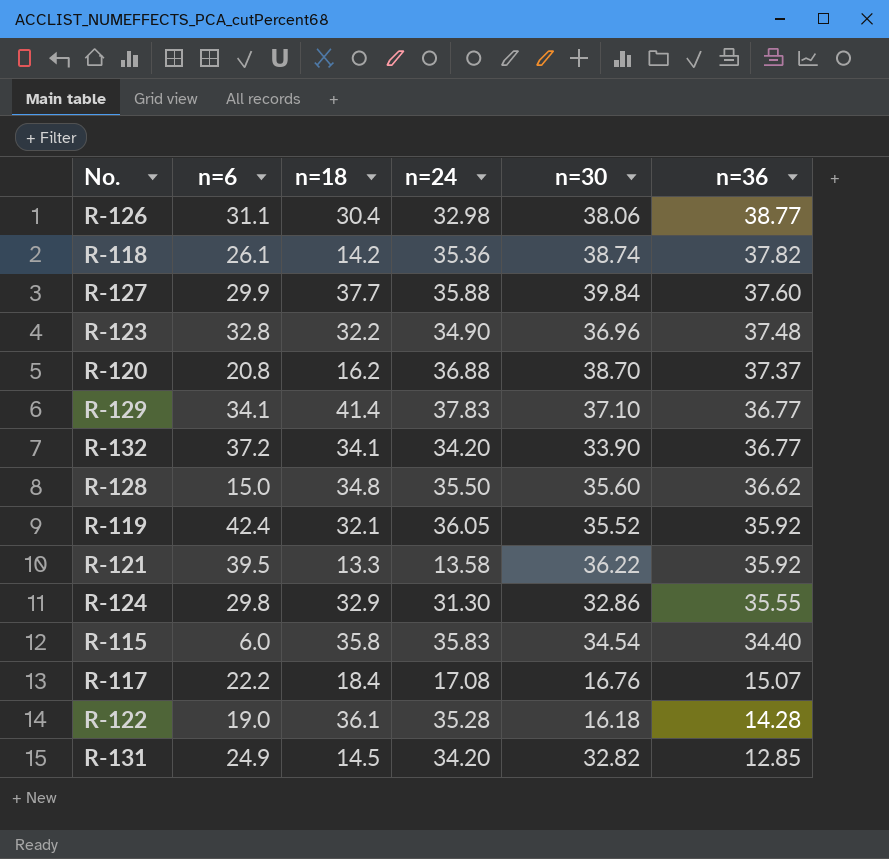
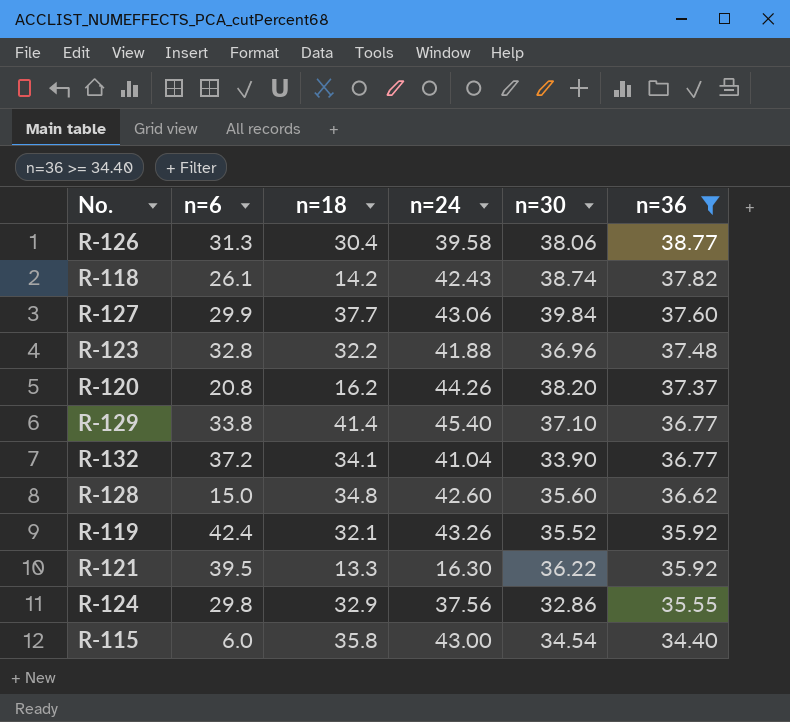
filter: none -> n=36 >= 34.40
R-126 | n=6: 31.1 -> 31.3
R-126 | n=24: 32.98 -> 39.58
R-118 | n=24: 35.36 -> 42.43
R-127 | n=24: 35.88 -> 43.06
R-123 | n=24: 34.90 -> 41.88
R-120 | n=24: 36.88 -> 44.26
R-120 | n=30: 38.70 -> 38.20
R-129 | n=6: 34.1 -> 33.8
R-129 | n=24: 37.83 -> 45.40
R-132 | n=24: 34.20 -> 41.04
R-128 | n=24: 35.50 -> 42.60
R-119 | n=24: 36.05 -> 43.26
R-121 | n=24: 13.58 -> 16.30
R-124 | n=24: 31.30 -> 37.56
R-115 | n=24: 35.83 -> 43.00

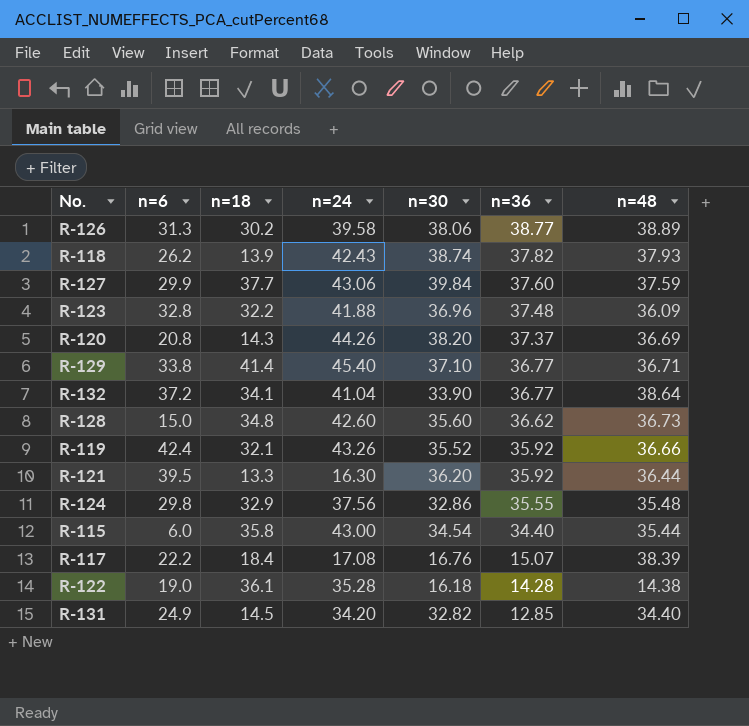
filter: n=36 >= 34.40 -> none
column n=48 | position: none -> 7
R-126 | n=18: 30.4 -> 30.2
R-118 | n=6: 26.1 -> 26.2
R-118 | n=18: 14.2 -> 13.9
R-120 | n=18: 16.2 -> 14.3
R-121 | n=30: 36.22 -> 36.20

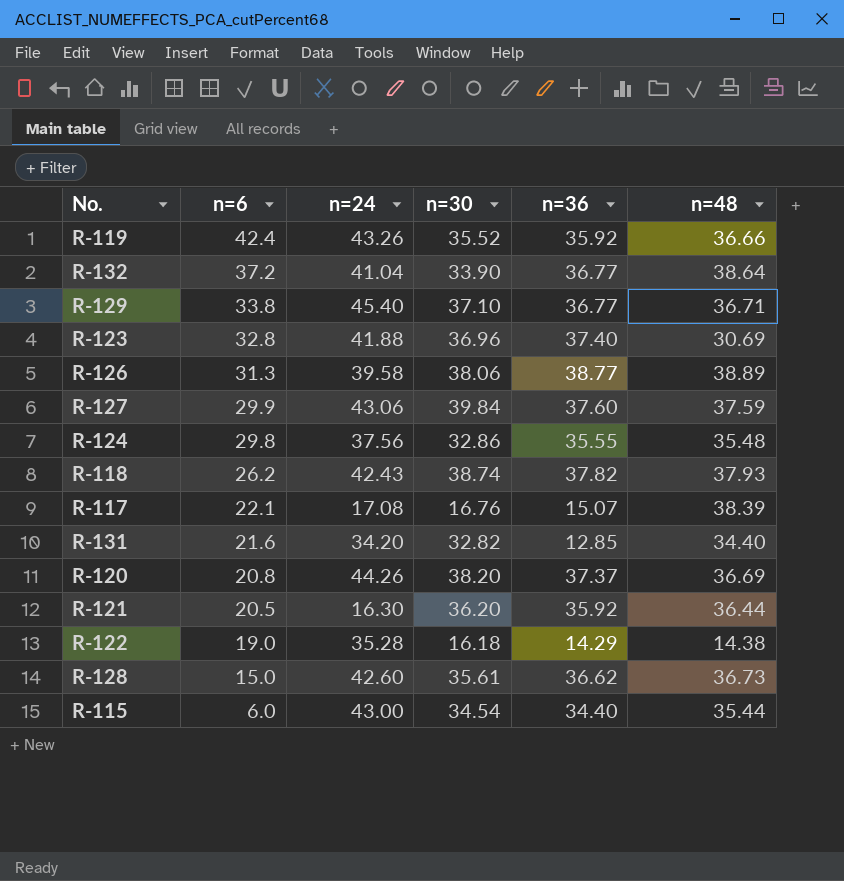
row order: n=36 descending -> n=6 descending
column n=18 | position: 3 -> none
R-123 | n=36: 37.48 -> 37.40
R-123 | n=48: 36.09 -> 30.69
R-117 | n=6: 22.2 -> 22.1
R-131 | n=6: 24.9 -> 21.6
R-121 | n=6: 39.5 -> 20.5
R-122 | n=36: 14.28 -> 14.29
R-128 | n=30: 35.60 -> 35.61

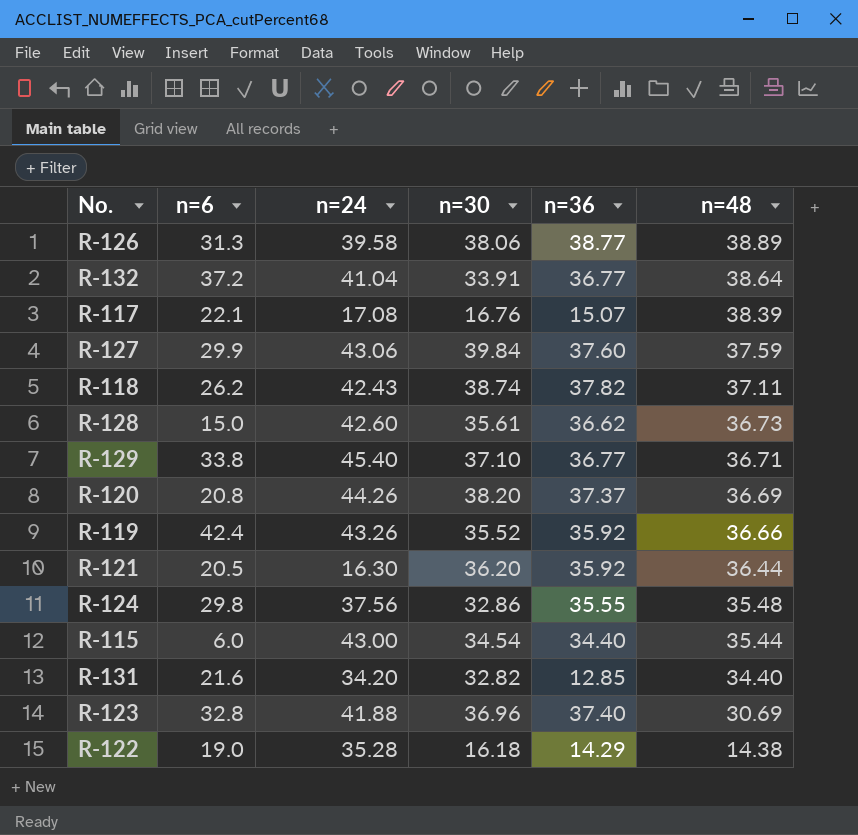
row order: n=6 descending -> n=48 descending
R-132 | n=30: 33.90 -> 33.91
R-118 | n=48: 37.93 -> 37.11

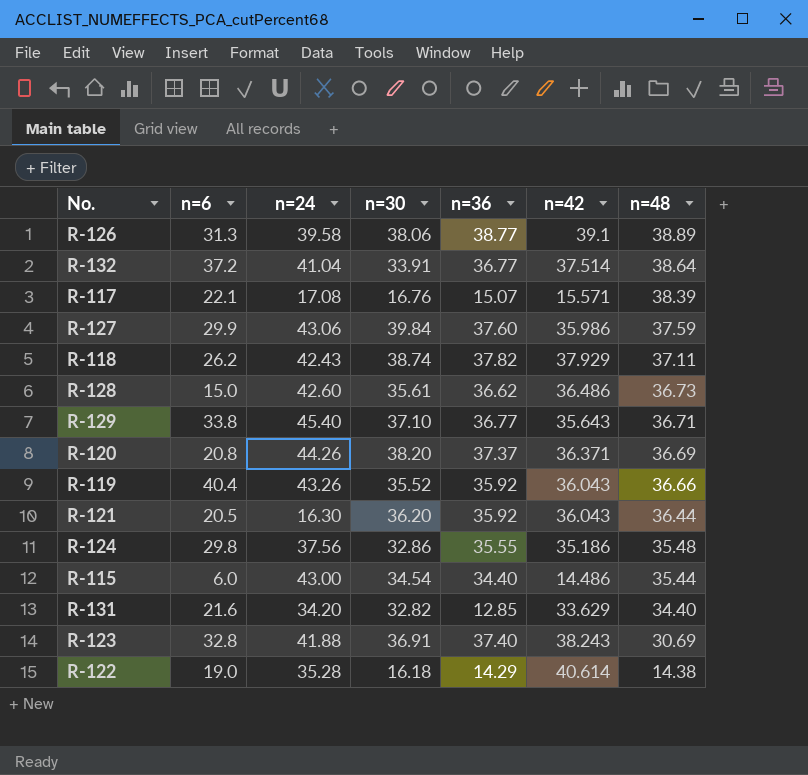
column n=42 | position: none -> 6
R-119 | n=6: 42.4 -> 40.4
R-123 | n=30: 36.96 -> 36.91

